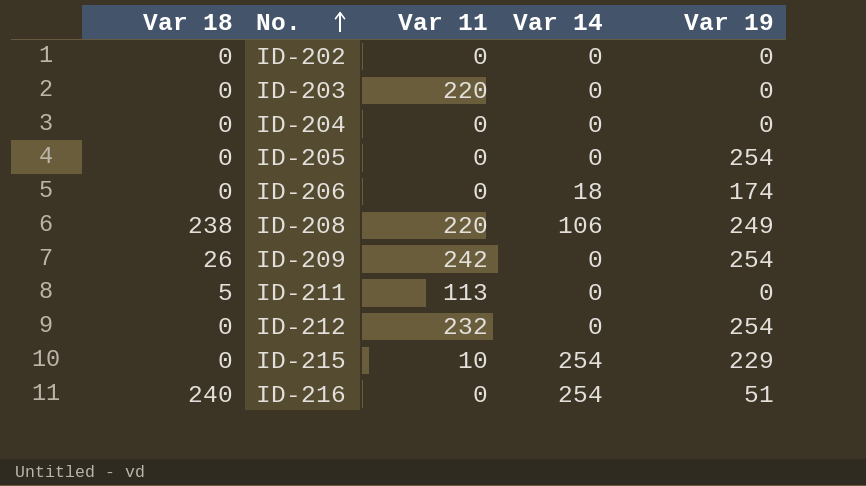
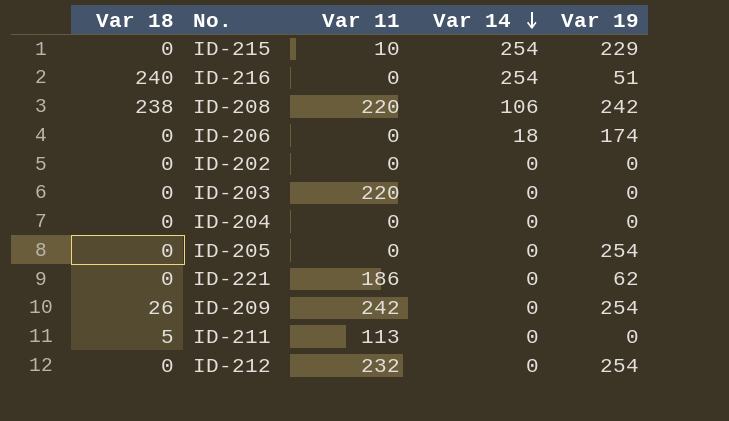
row order: No. ascending -> Var 14 descending
ID-208 | Var 19: 249 -> 242
row ID-221: none -> 0 | 186 | 0 | 62

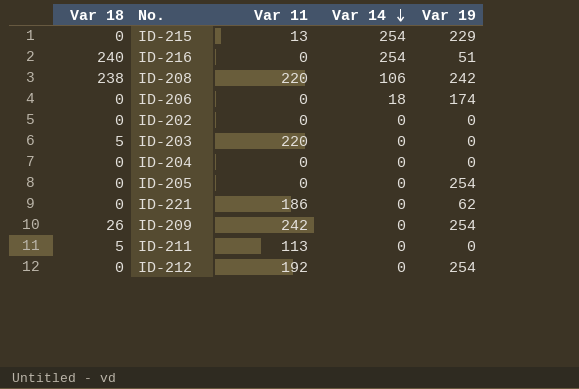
ID-215 | Var 11: 10 -> 13
ID-203 | Var 18: 0 -> 5
ID-212 | Var 11: 232 -> 192

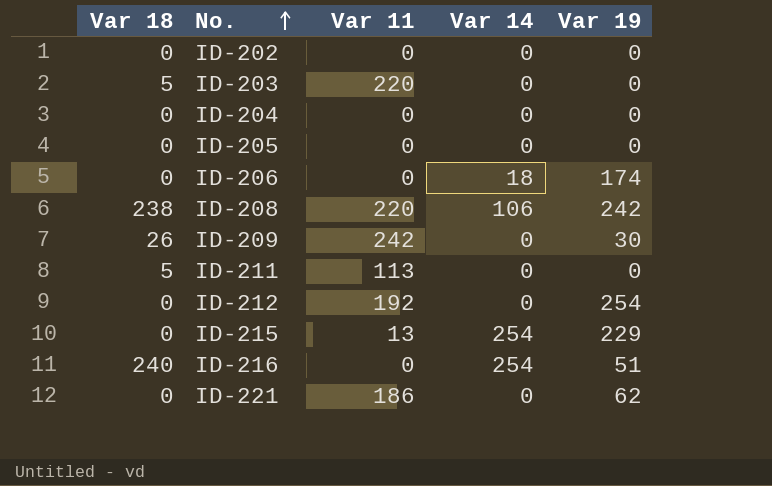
row order: Var 14 descending -> No. ascending
ID-205 | Var 19: 254 -> 0
ID-209 | Var 19: 254 -> 30

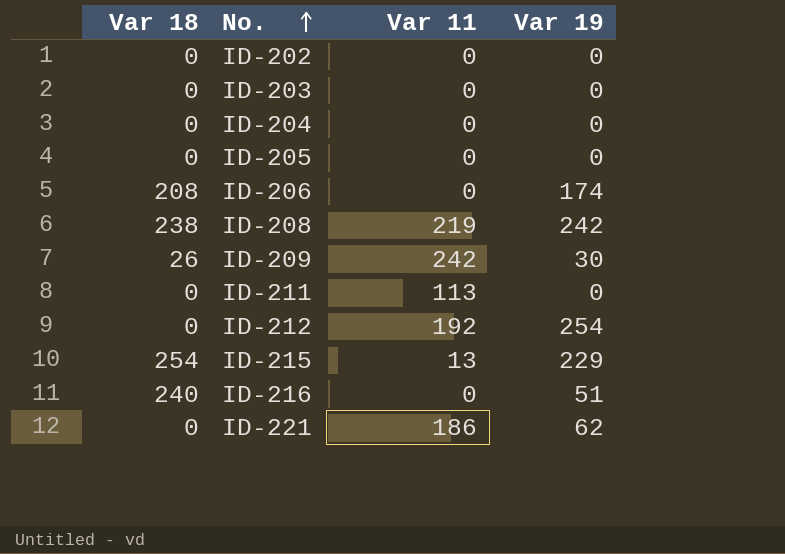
column Var 14 | position: 4 -> none
ID-203 | Var 18: 5 -> 0
ID-203 | Var 11: 220 -> 0
ID-206 | Var 18: 0 -> 208
ID-208 | Var 11: 220 -> 219
ID-211 | Var 18: 5 -> 0
ID-215 | Var 18: 0 -> 254

